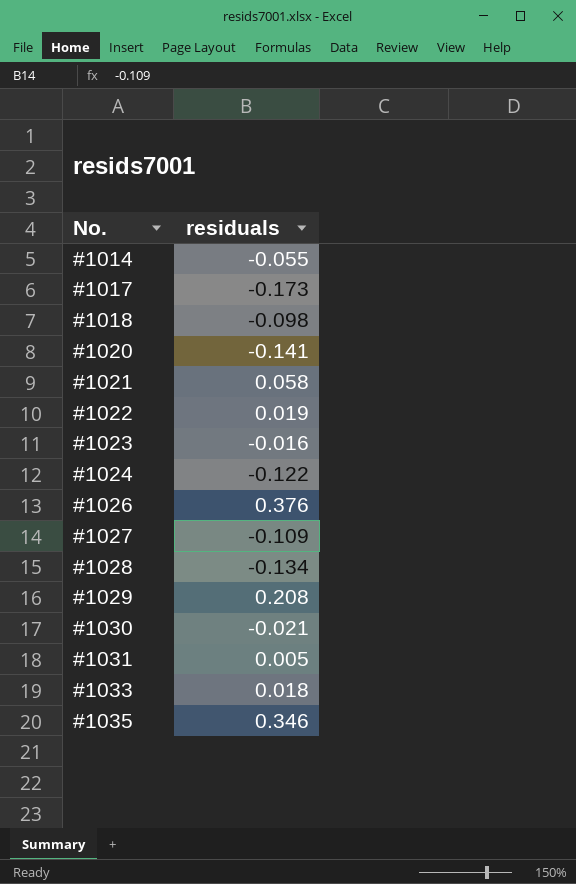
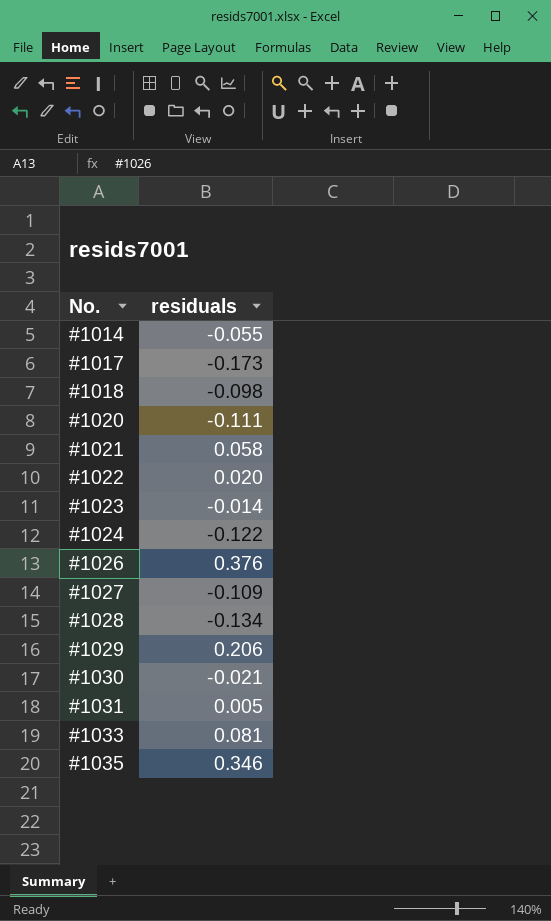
#1020 | residuals: -0.141 -> -0.111
#1022 | residuals: 0.019 -> 0.020
#1023 | residuals: -0.016 -> -0.014
#1029 | residuals: 0.208 -> 0.206
#1033 | residuals: 0.018 -> 0.081

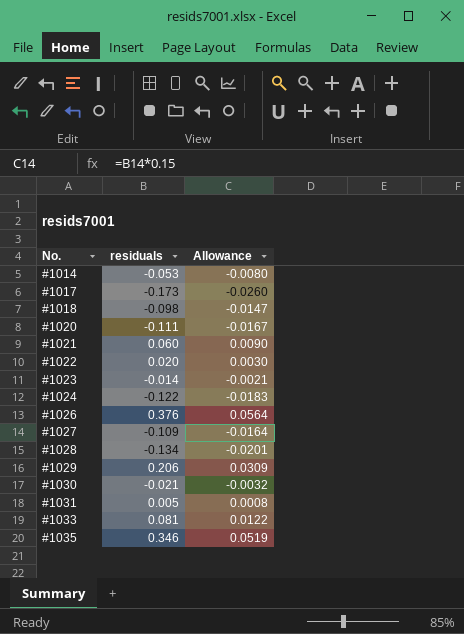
column Allowance | formula: none -> [residuals] * 0.15
#1014 | residuals: -0.055 -> -0.053
#1021 | residuals: 0.058 -> 0.060

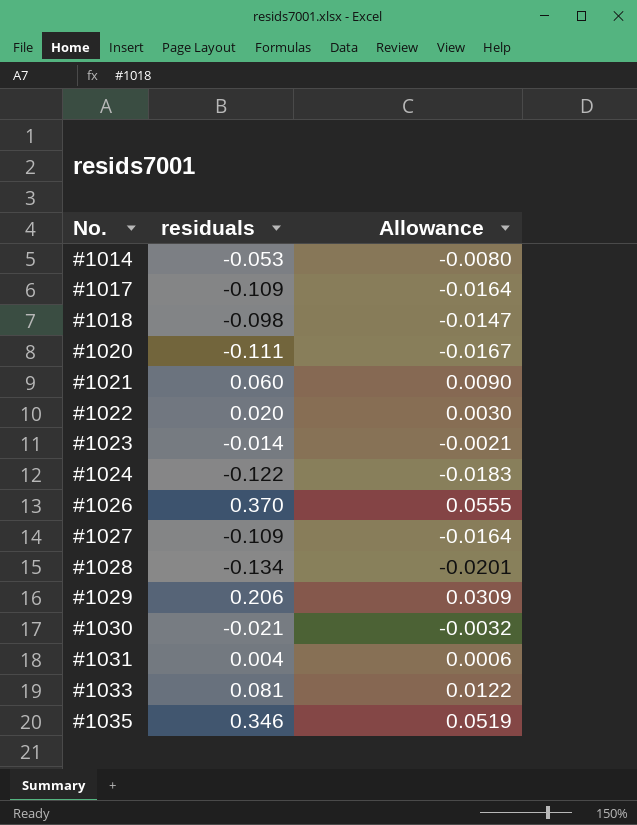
#1017 | residuals: -0.173 -> -0.109
#1017 | Allowance: -0.0260 -> -0.0164
#1026 | residuals: 0.376 -> 0.370
#1026 | Allowance: 0.0564 -> 0.0555
#1031 | residuals: 0.005 -> 0.004
#1031 | Allowance: 0.0008 -> 0.0006

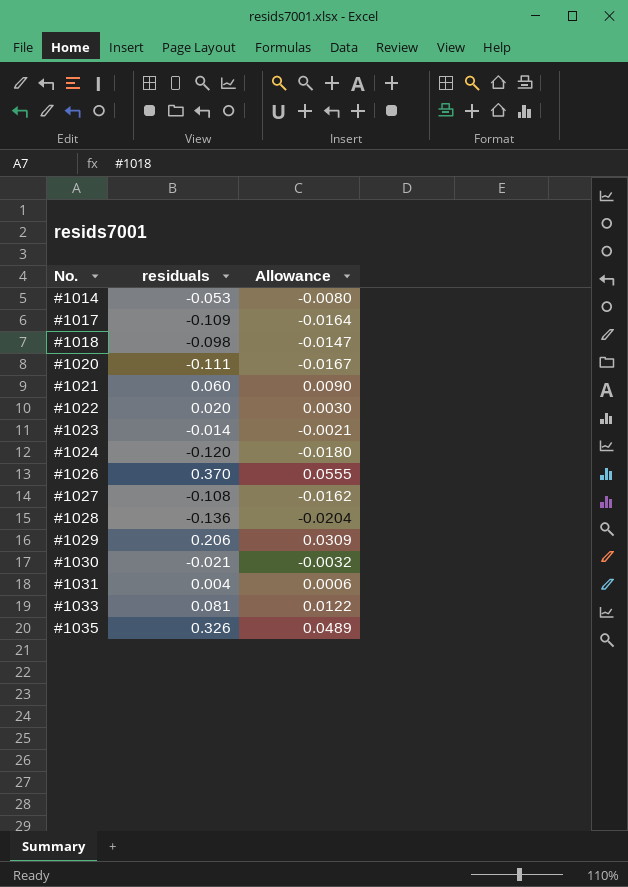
#1024 | residuals: -0.122 -> -0.120
#1024 | Allowance: -0.0183 -> -0.0180
#1027 | residuals: -0.109 -> -0.108
#1027 | Allowance: -0.0164 -> -0.0162
#1028 | residuals: -0.134 -> -0.136
#1028 | Allowance: -0.0201 -> -0.0204
#1035 | residuals: 0.346 -> 0.326
#1035 | Allowance: 0.0519 -> 0.0489

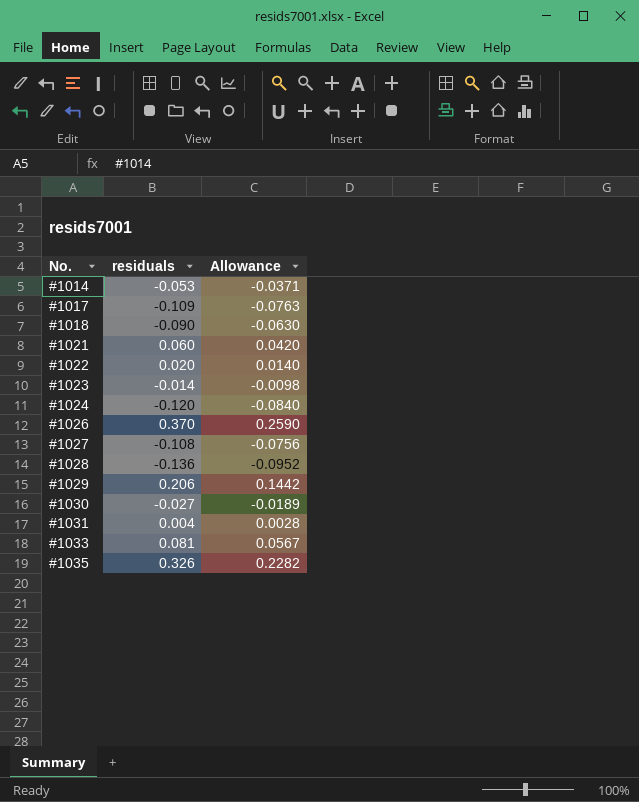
column Allowance | formula: [residuals] * 0.15 -> [residuals] * 0.7
row #1020: -0.111 | -0.0167 -> none
#1018 | residuals: -0.098 -> -0.090
#1030 | residuals: -0.021 -> -0.027

